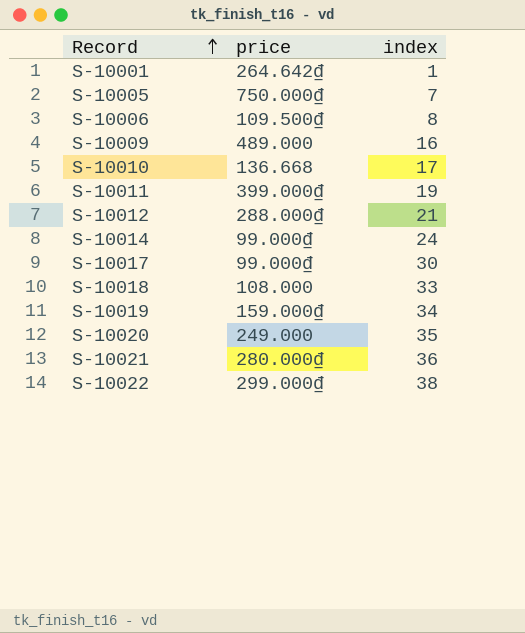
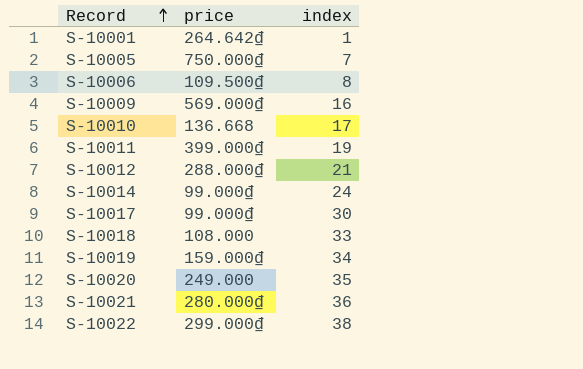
S-10009 | price: 489.000 -> 569.000₫

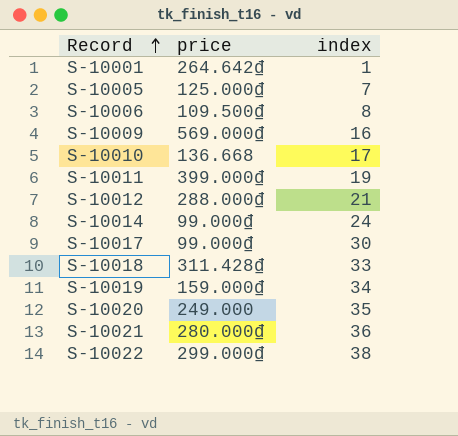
S-10005 | price: 750.000₫ -> 125.000₫
S-10018 | price: 108.000 -> 311.428₫

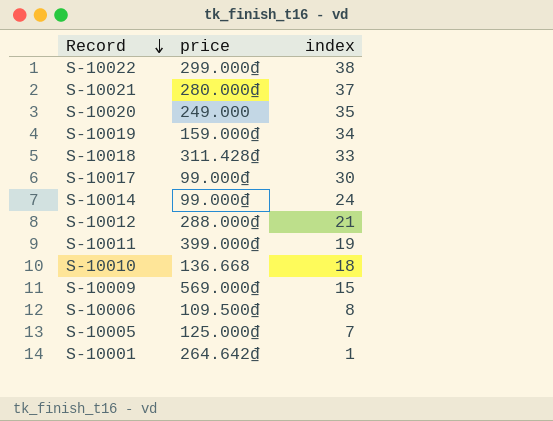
row order: Record ascending -> Record descending
S-10021 | index: 36 -> 37
S-10010 | index: 17 -> 18
S-10009 | index: 16 -> 15

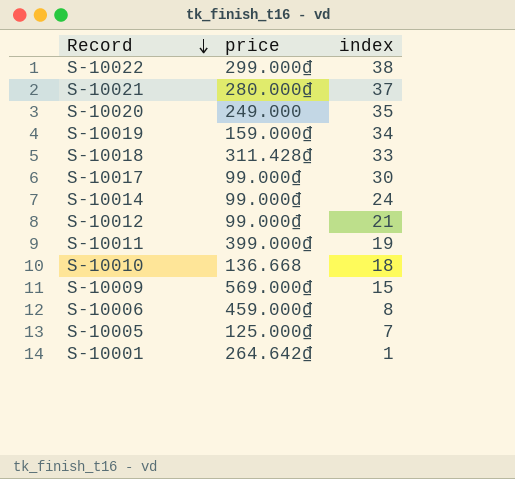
S-10012 | price: 288.000₫ -> 99.000₫
S-10006 | price: 109.500₫ -> 459.000₫

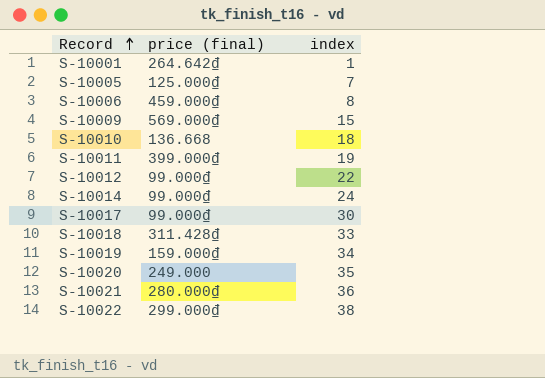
row order: Record descending -> Record ascending
column name: price -> price (final)
S-10012 | index: 21 -> 22
S-10021 | index: 37 -> 36

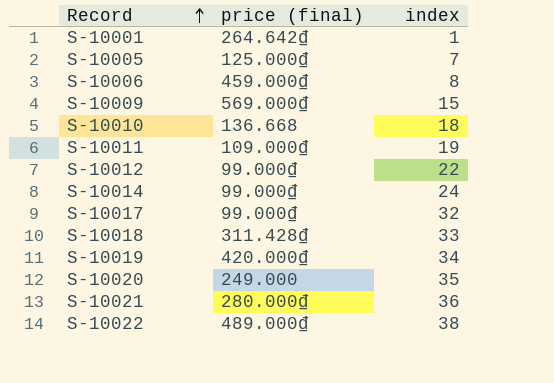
S-10011 | price (final): 399.000₫ -> 109.000₫
S-10017 | index: 30 -> 32
S-10019 | price (final): 159.000₫ -> 420.000₫
S-10022 | price (final): 299.000₫ -> 489.000₫

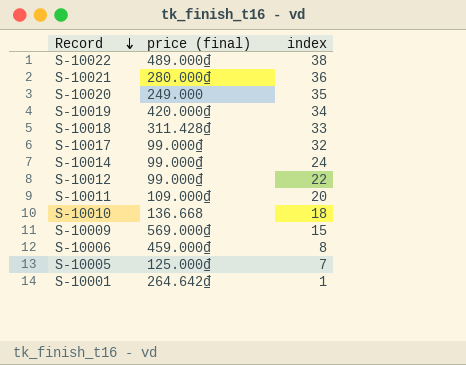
row order: Record ascending -> Record descending
S-10011 | index: 19 -> 20

